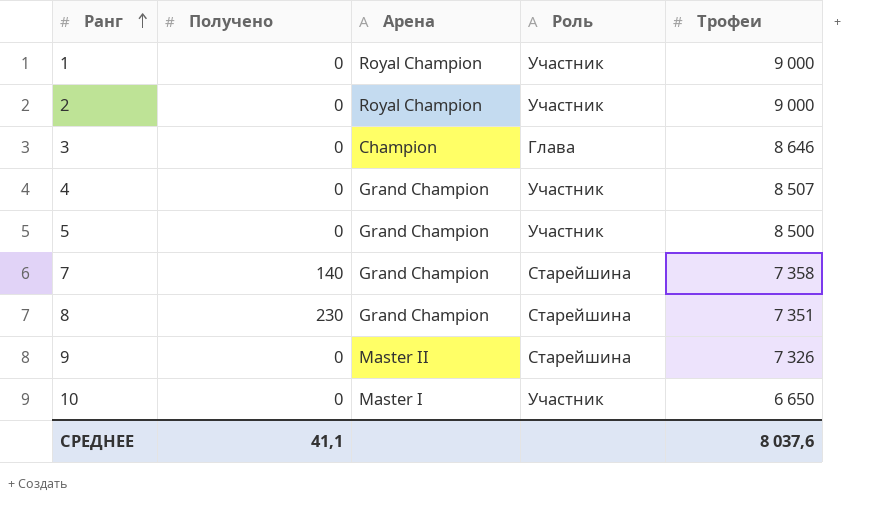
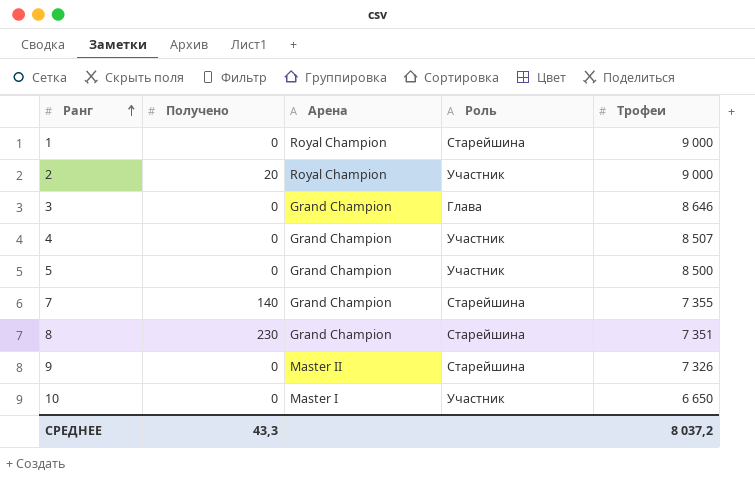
1 | Роль: Участник -> Старейшина
2 | Получено: 0 -> 20
3 | Арена: Champion -> Grand Champion
7 | Трофеи: 7 358 -> 7 355
СРЕДНЕЕ | Получено: 41,1 -> 43,3
СРЕДНЕЕ | Трофеи: 8 037,6 -> 8 037,2

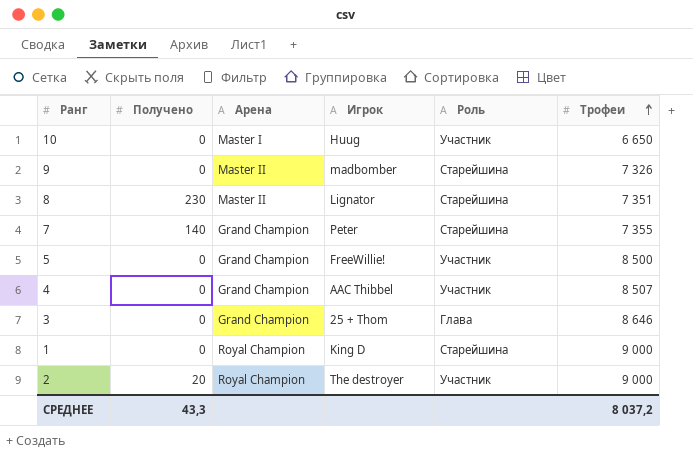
row order: Ранг ascending -> Трофеи ascending
column Игрок | position: none -> 4
8 | Арена: Grand Champion -> Master II

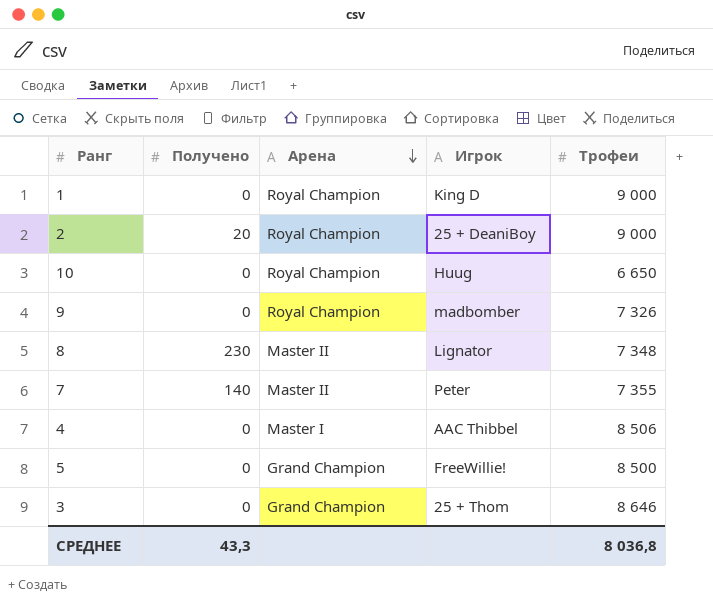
row order: Трофеи ascending -> Арена descending
column Роль | position: 5 -> none
2 | Игрок: The destroyer -> 25 + DeaniBoy
10 | Арена: Master I -> Royal Champion
9 | Арена: Master II -> Royal Champion
8 | Трофеи: 7 351 -> 7 348
7 | Арена: Grand Champion -> Master II
4 | Арена: Grand Champion -> Master I
4 | Трофеи: 8 507 -> 8 506
СРЕДНЕЕ | Трофеи: 8 037,2 -> 8 036,8

